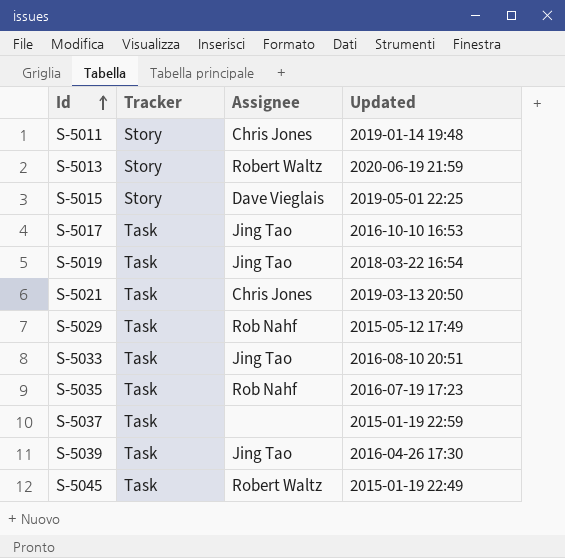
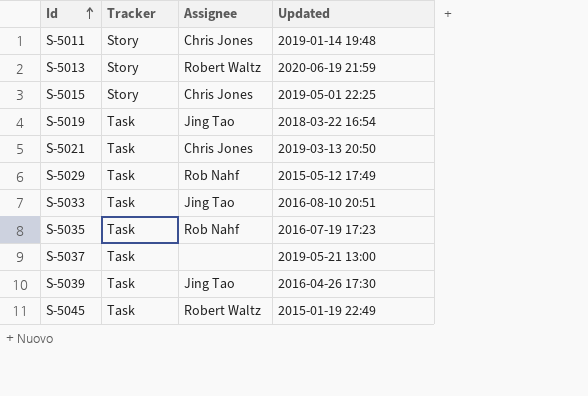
row S-5017: Task | Jing Tao | 2016-10-10 16:53 -> none
S-5015 | Assignee: Dave Vieglais -> Chris Jones
S-5037 | Updated: 2015-01-19 22:59 -> 2019-05-21 13:00

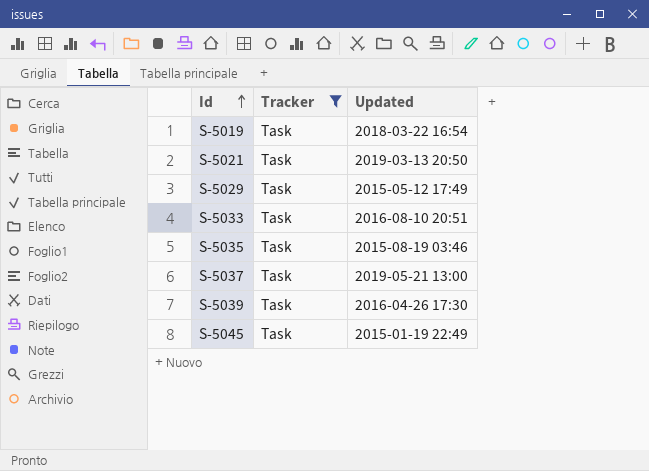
filter: none -> Tracker = Task
column Assignee | position: 3 -> none
S-5035 | Updated: 2016-07-19 17:23 -> 2015-08-19 03:46

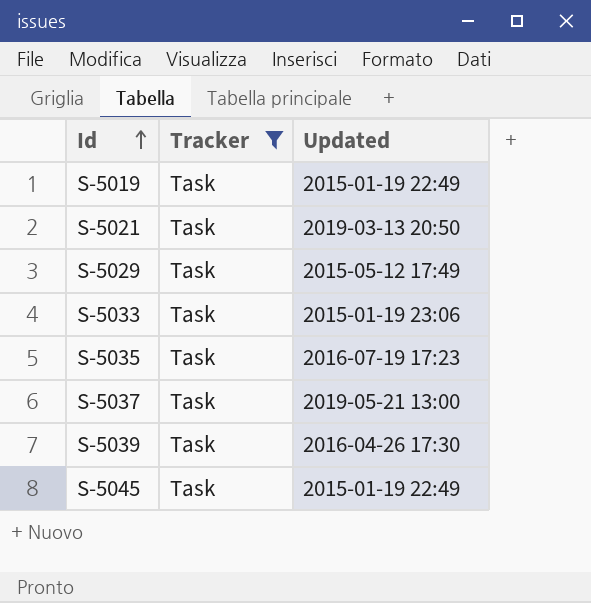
S-5019 | Updated: 2018-03-22 16:54 -> 2015-01-19 22:49
S-5033 | Updated: 2016-08-10 20:51 -> 2015-01-19 23:06
S-5035 | Updated: 2015-08-19 03:46 -> 2016-07-19 17:23

